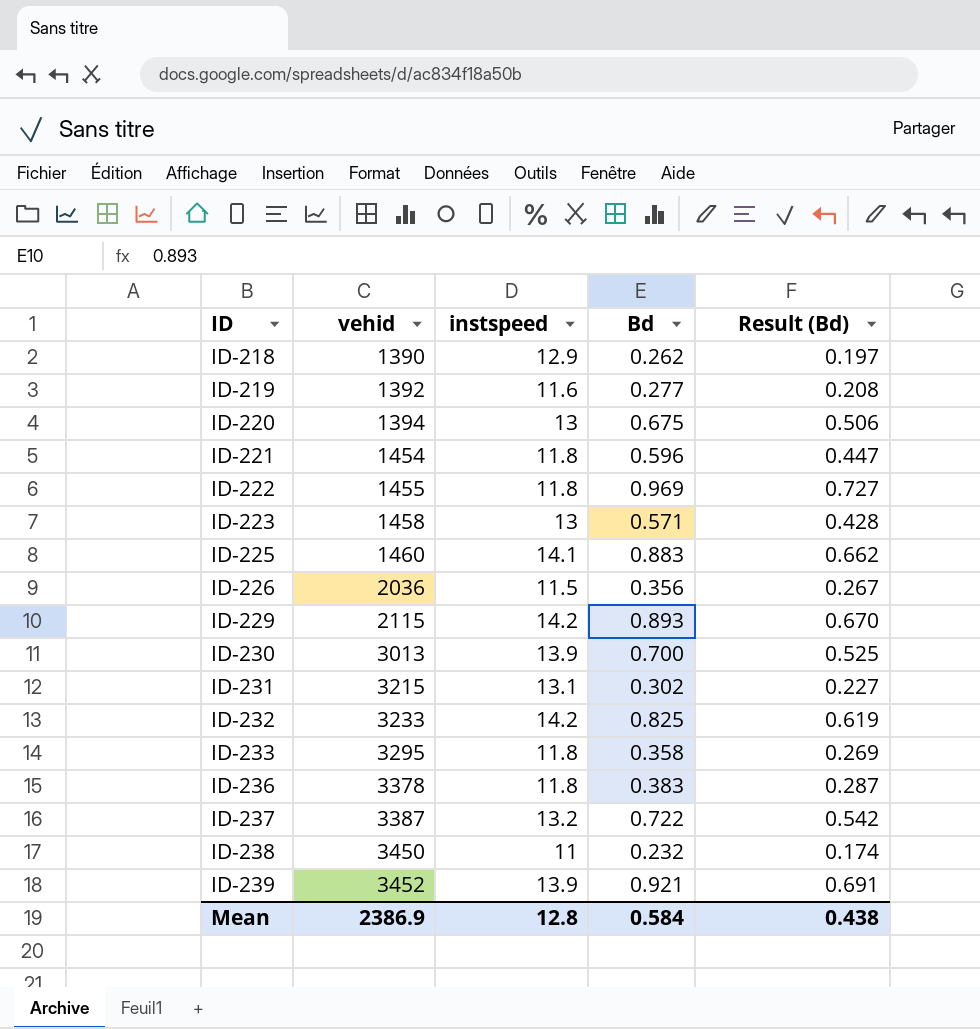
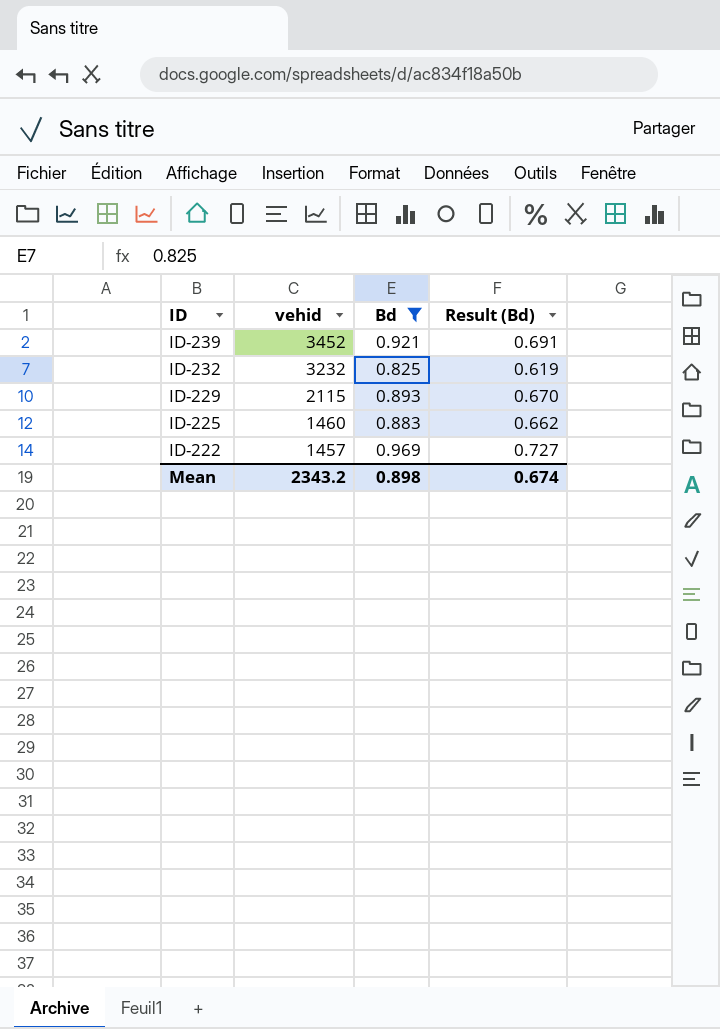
filter: none -> Bd >= 0.825
row order: ID ascending -> ID descending
column instspeed | position: 3 -> none
ID-232 | vehid: 3233 -> 3232
ID-222 | vehid: 1455 -> 1457
Mean | vehid: 2386.9 -> 2343.2
Mean | Bd: 0.584 -> 0.898
Mean | Result (Bd): 0.438 -> 0.674

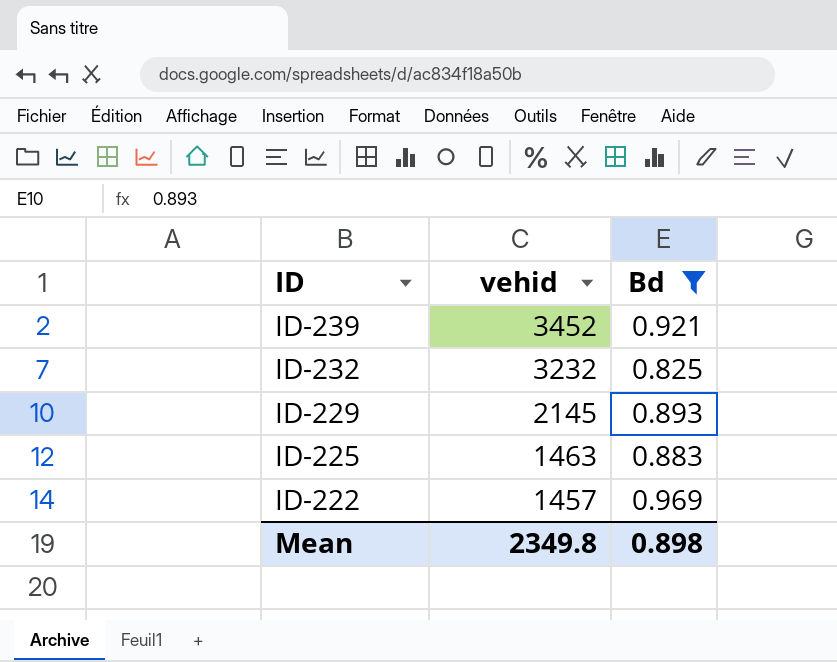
column Result (Bd) | formula: [Bd] * 0.75 -> none
ID-229 | vehid: 2115 -> 2145
ID-225 | vehid: 1460 -> 1463
Mean | vehid: 2343.2 -> 2349.8

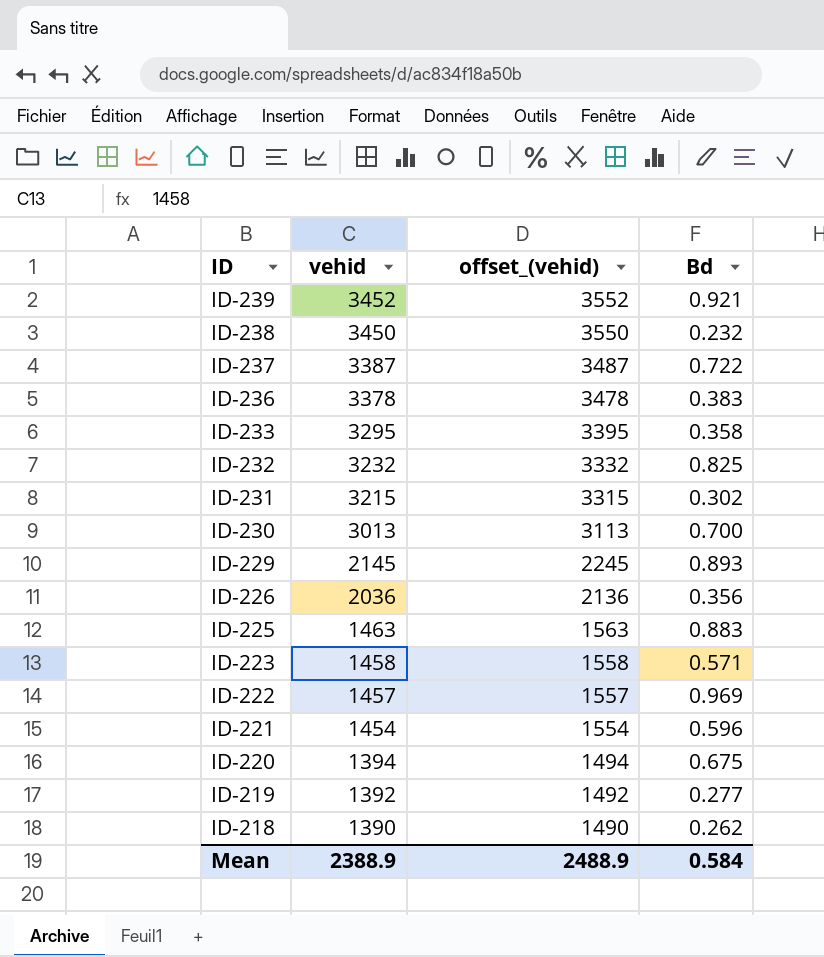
filter: Bd >= 0.825 -> none
column offset_(vehid) | formula: none -> [vehid] + 100
Mean | vehid: 2349.8 -> 2388.9
Mean | Bd: 0.898 -> 0.584

